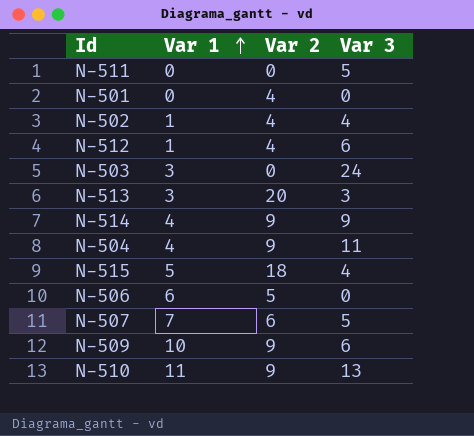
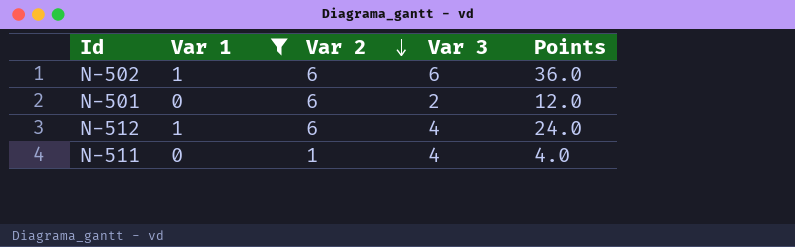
filter: none -> Var 1 <= 1
row order: Var 1 ascending -> Var 2 descending
column Points | formula: none -> [Var 2] * [Var 3]
N-502 | Var 2: 4 -> 6
N-502 | Var 3: 4 -> 6
N-501 | Var 2: 4 -> 6
N-501 | Var 3: 0 -> 2
N-512 | Var 2: 4 -> 6
N-512 | Var 3: 6 -> 4
N-511 | Var 2: 0 -> 1
N-511 | Var 3: 5 -> 4

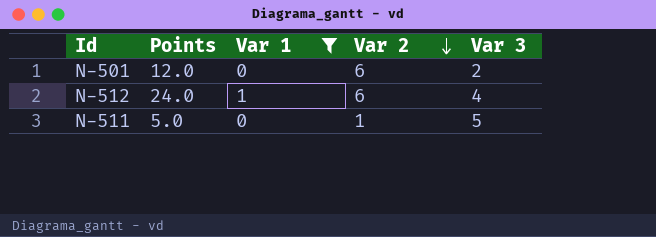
column Points | position: 5 -> 2
row N-502: 1 | 6 | 6 | 36.0 -> none
N-511 | Points: 4.0 -> 5.0
N-511 | Var 3: 4 -> 5

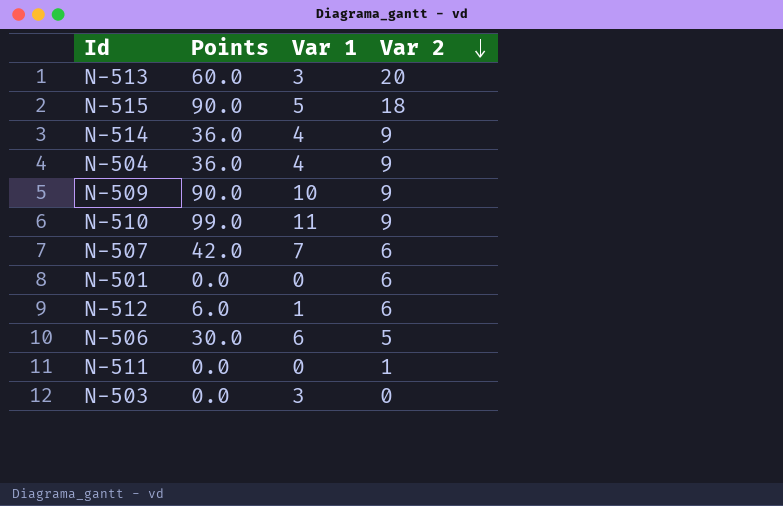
filter: Var 1 <= 1 -> none
column Var 3 | position: 5 -> none
column Points | formula: [Var 2] * [Var 3] -> [Var 1] * [Var 2]

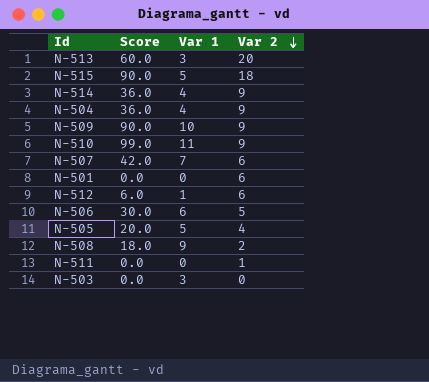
column name: Points -> Score
row N-505: none -> 20.0 | 5 | 4
row N-508: none -> 18.0 | 9 | 2

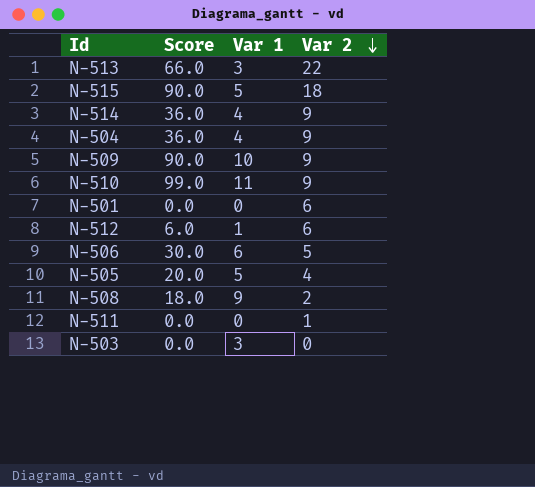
row N-507: 42.0 | 7 | 6 -> none
N-513 | Score: 60.0 -> 66.0
N-513 | Var 2: 20 -> 22

